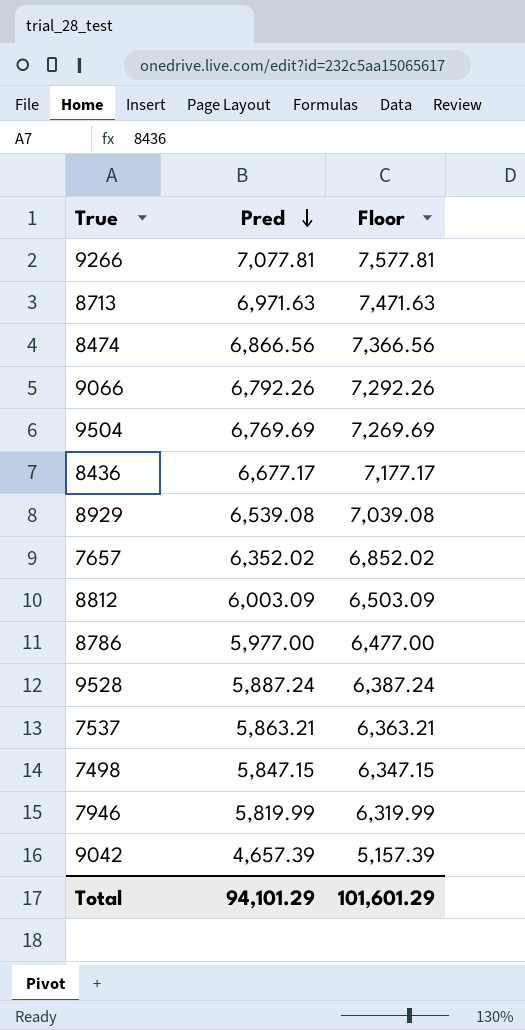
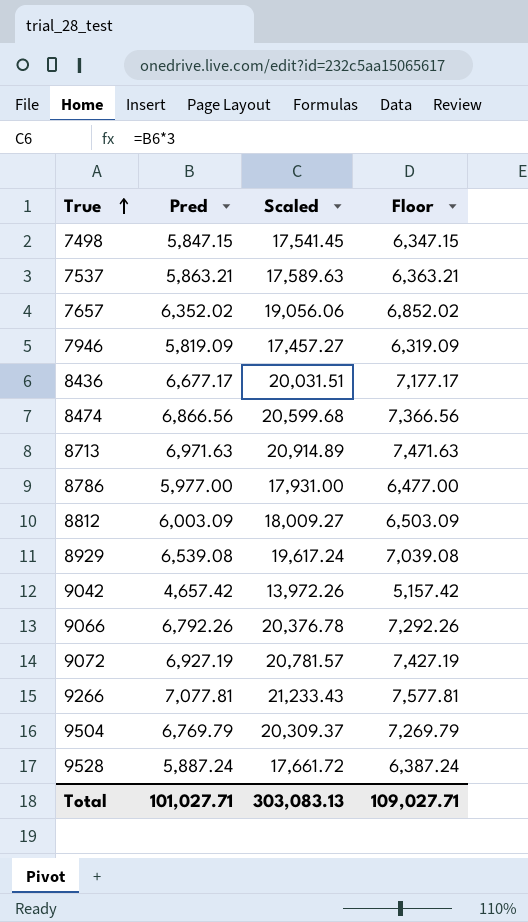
row order: Pred descending -> True ascending
column Scaled | formula: none -> [Pred] * 3
7946 | Pred: 5,819.99 -> 5,819.09
7946 | Floor: 6,319.99 -> 6,319.09
9042 | Pred: 4,657.39 -> 4,657.42
9042 | Floor: 5,157.39 -> 5,157.42
row 9072: none -> 6,927.19 | 20,781.57 | 7,427.19
9504 | Pred: 6,769.69 -> 6,769.79
9504 | Floor: 7,269.69 -> 7,269.79
Total | Pred: 94,101.29 -> 101,027.71
Total | Floor: 101,601.29 -> 109,027.71

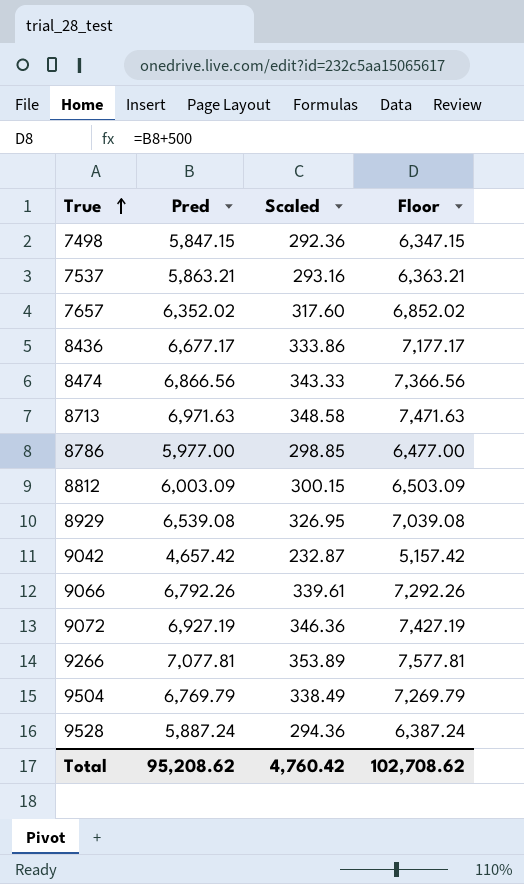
column Scaled | formula: [Pred] * 3 -> [Pred] * 0.05
row 7946: 5,819.09 | 17,457.27 | 6,319.09 -> none
Total | Pred: 101,027.71 -> 95,208.62
Total | Scaled: 303,083.13 -> 4,760.42
Total | Floor: 109,027.71 -> 102,708.62

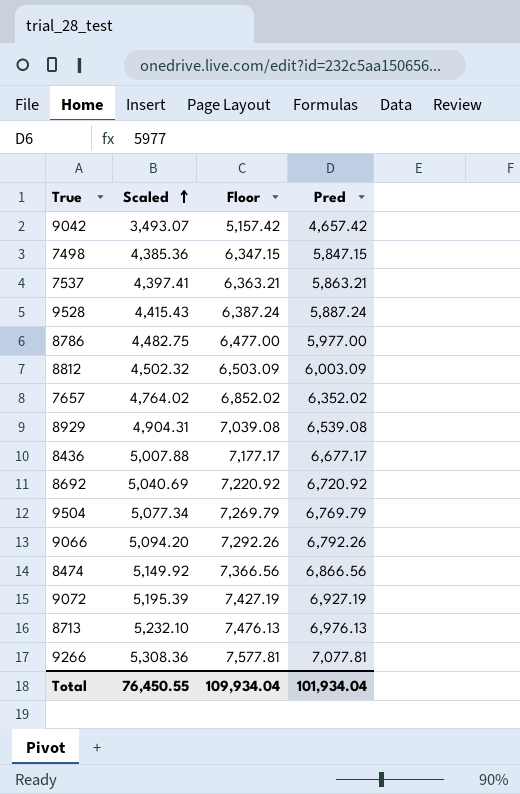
row order: True ascending -> Scaled ascending
column Scaled | formula: [Pred] * 0.05 -> [Pred] * 0.75
column Pred | position: 2 -> 4
row 8692: none -> 5,040.69 | 7,220.92 | 6,720.92
8713 | Floor: 7,471.63 -> 7,476.13
8713 | Pred: 6,971.63 -> 6,976.13
Total | Scaled: 4,760.42 -> 76,450.55
Total | Floor: 102,708.62 -> 109,934.04
Total | Pred: 95,208.62 -> 101,934.04

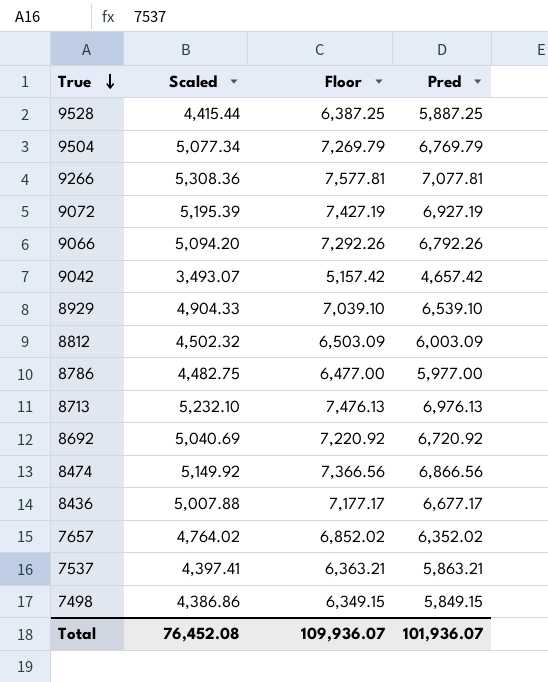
row order: Scaled ascending -> True descending
9528 | Scaled: 4,415.43 -> 4,415.44
9528 | Floor: 6,387.24 -> 6,387.25
9528 | Pred: 5,887.24 -> 5,887.25
8929 | Scaled: 4,904.31 -> 4,904.33
8929 | Floor: 7,039.08 -> 7,039.10
8929 | Pred: 6,539.08 -> 6,539.10
7498 | Scaled: 4,385.36 -> 4,386.86
7498 | Floor: 6,347.15 -> 6,349.15
7498 | Pred: 5,847.15 -> 5,849.15
Total | Scaled: 76,450.55 -> 76,452.08
Total | Floor: 109,934.04 -> 109,936.07
Total | Pred: 101,934.04 -> 101,936.07

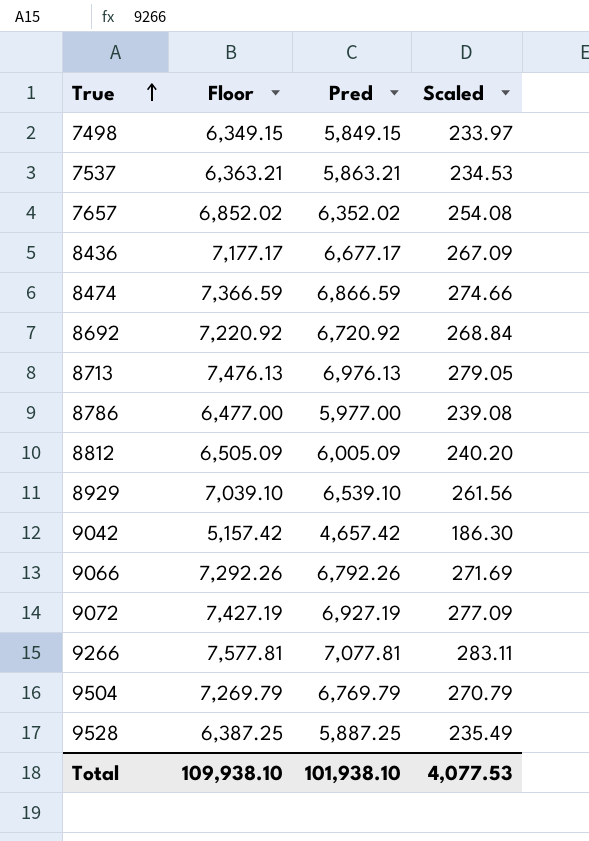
row order: True descending -> True ascending
column Scaled | formula: [Pred] * 0.75 -> [Pred] * 0.04
column Scaled | position: 2 -> 4
8474 | Floor: 7,366.56 -> 7,366.59
8474 | Pred: 6,866.56 -> 6,866.59
8812 | Floor: 6,503.09 -> 6,505.09
8812 | Pred: 6,003.09 -> 6,005.09
Total | Floor: 109,936.07 -> 109,938.10
Total | Pred: 101,936.07 -> 101,938.10
Total | Scaled: 76,452.08 -> 4,077.53

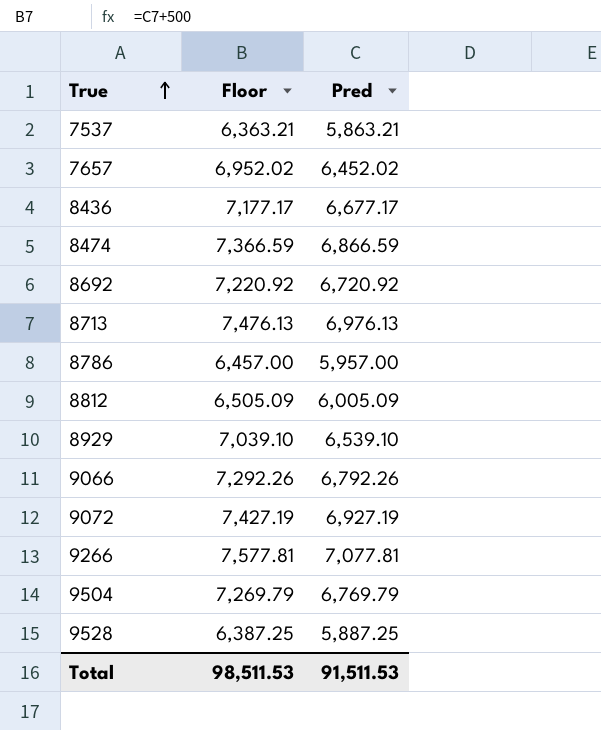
column Scaled | formula: [Pred] * 0.04 -> none
row 7498: 6,349.15 | 5,849.15 | 233.97 -> none
row 9042: 5,157.42 | 4,657.42 | 186.30 -> none
7657 | Floor: 6,852.02 -> 6,952.02
7657 | Pred: 6,352.02 -> 6,452.02
8786 | Floor: 6,477.00 -> 6,457.00
8786 | Pred: 5,977.00 -> 5,957.00
Total | Floor: 109,938.10 -> 98,511.53
Total | Pred: 101,938.10 -> 91,511.53

